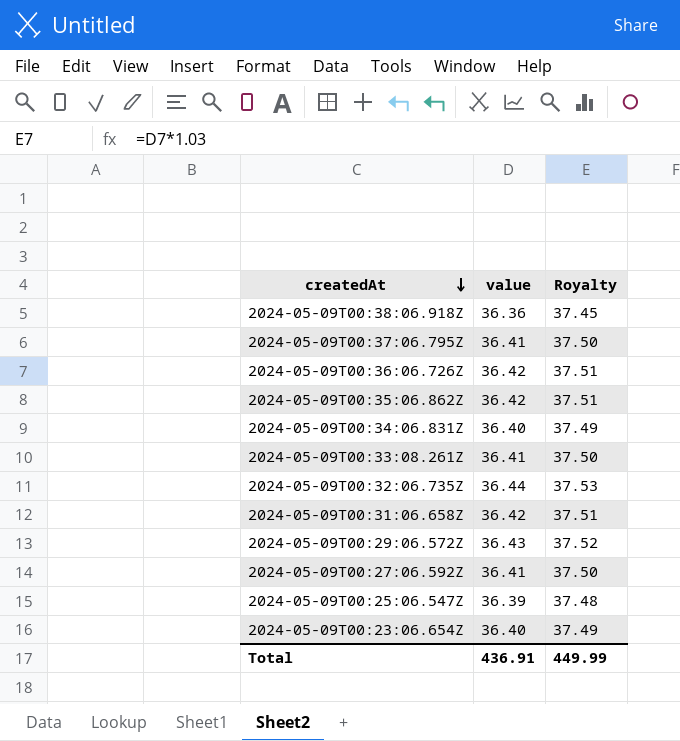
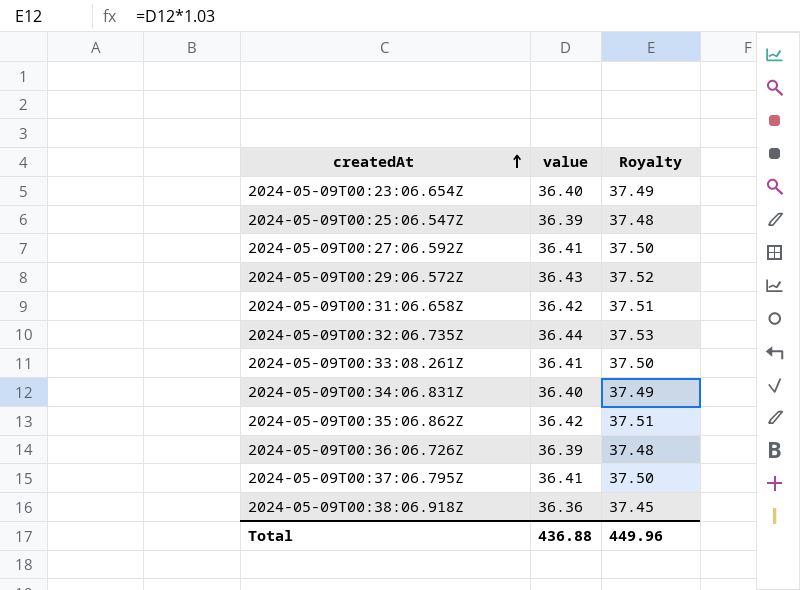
row order: createdAt descending -> createdAt ascending
2024-05-09T00:36:06.726Z | value: 36.42 -> 36.39
2024-05-09T00:36:06.726Z | Royalty: 37.51 -> 37.48
Total | value: 436.91 -> 436.88
Total | Royalty: 449.99 -> 449.96

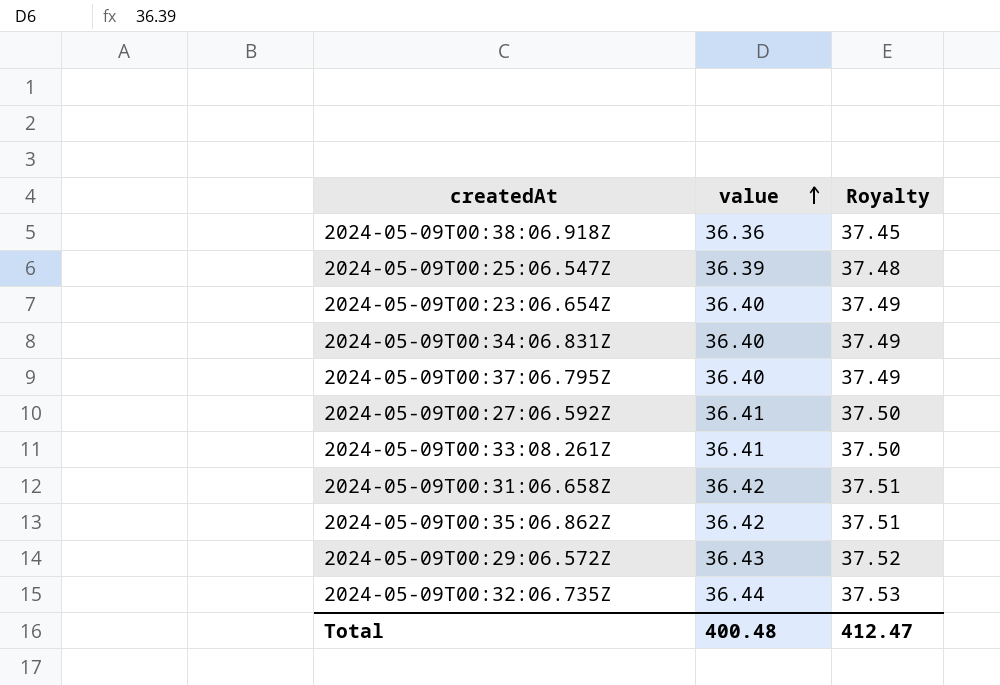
row order: createdAt ascending -> value ascending
row 2024-05-09T00:36:06.726Z: 36.39 | 37.48 -> none
2024-05-09T00:37:06.795Z | value: 36.41 -> 36.40
2024-05-09T00:37:06.795Z | Royalty: 37.50 -> 37.49
Total | value: 436.88 -> 400.48
Total | Royalty: 449.96 -> 412.47

